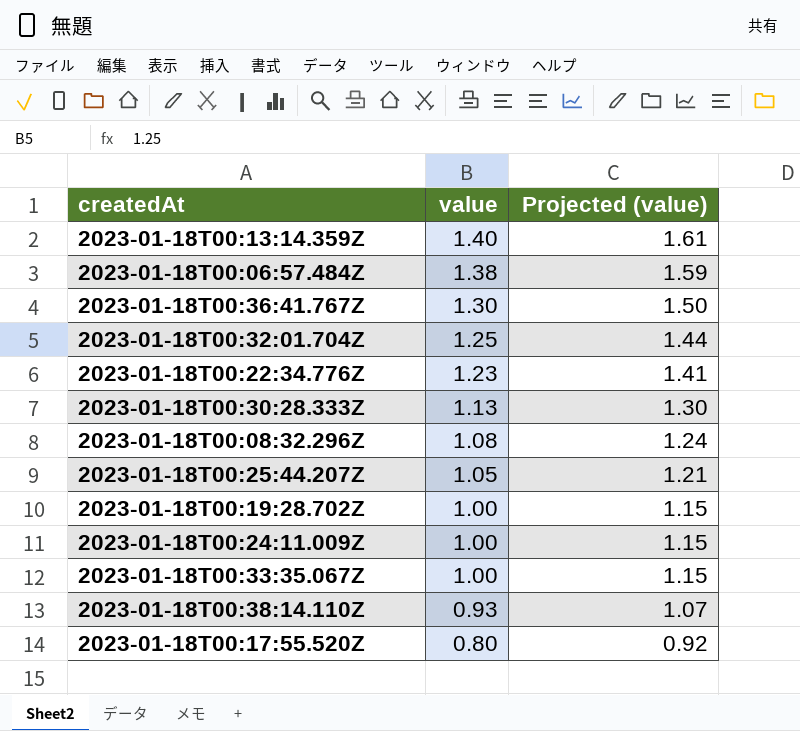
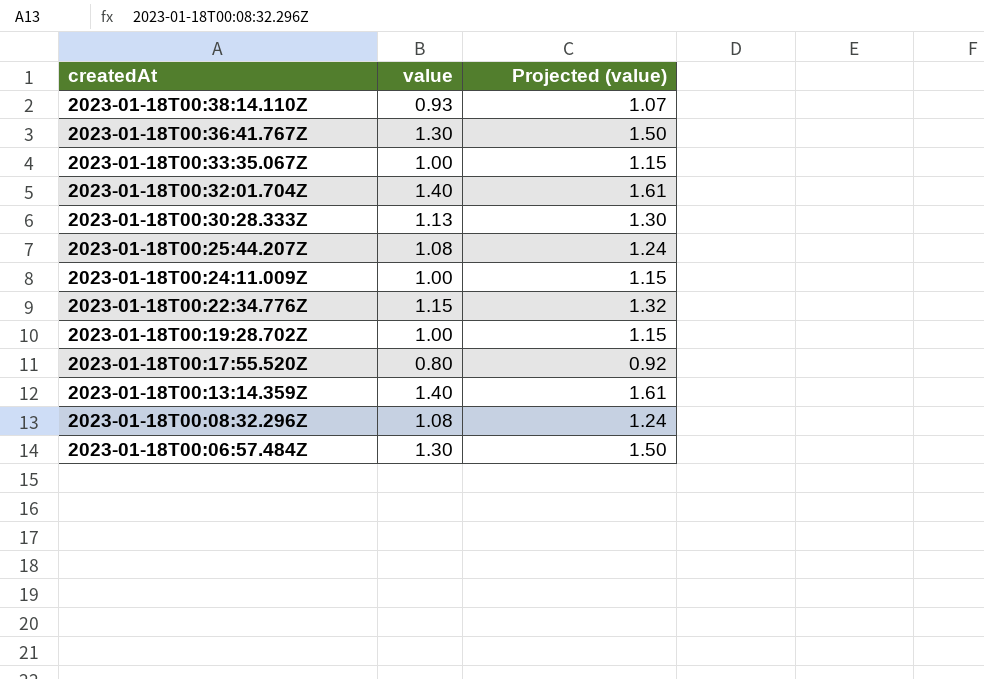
row order: value descending -> createdAt descending
2023-01-18T00:32:01.704Z | value: 1.25 -> 1.40
2023-01-18T00:32:01.704Z | Projected (value): 1.44 -> 1.61
2023-01-18T00:25:44.207Z | value: 1.05 -> 1.08
2023-01-18T00:25:44.207Z | Projected (value): 1.21 -> 1.24
2023-01-18T00:22:34.776Z | value: 1.23 -> 1.15
2023-01-18T00:22:34.776Z | Projected (value): 1.41 -> 1.32
2023-01-18T00:06:57.484Z | value: 1.38 -> 1.30
2023-01-18T00:06:57.484Z | Projected (value): 1.59 -> 1.50

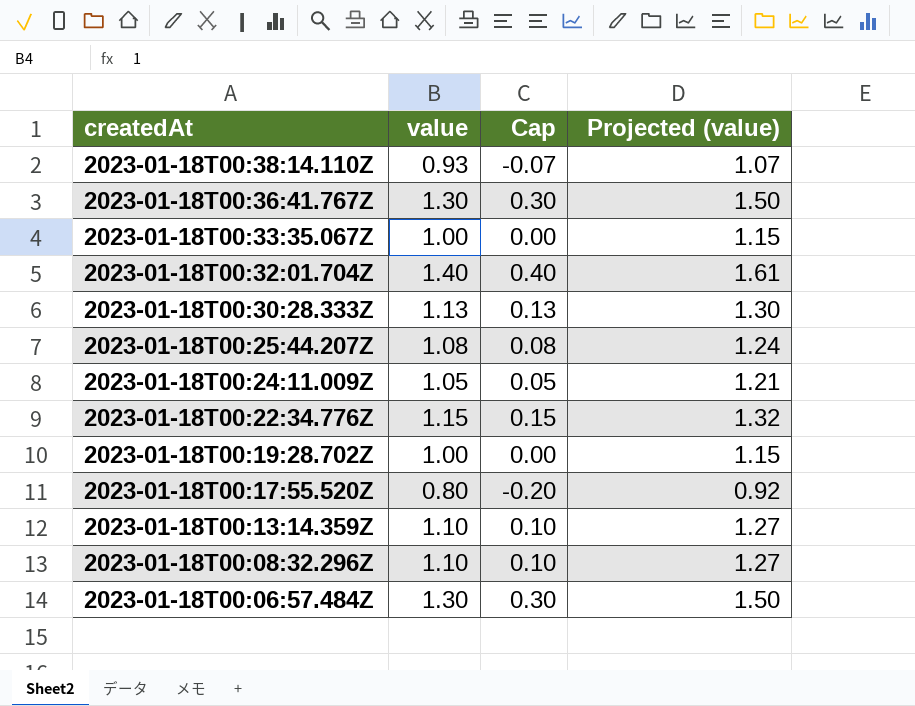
column Cap | formula: none -> [value] - 1
2023-01-18T00:24:11.009Z | value: 1.00 -> 1.05
2023-01-18T00:24:11.009Z | Projected (value): 1.15 -> 1.21
2023-01-18T00:13:14.359Z | value: 1.40 -> 1.10
2023-01-18T00:13:14.359Z | Projected (value): 1.61 -> 1.27
2023-01-18T00:08:32.296Z | value: 1.08 -> 1.10
2023-01-18T00:08:32.296Z | Projected (value): 1.24 -> 1.27

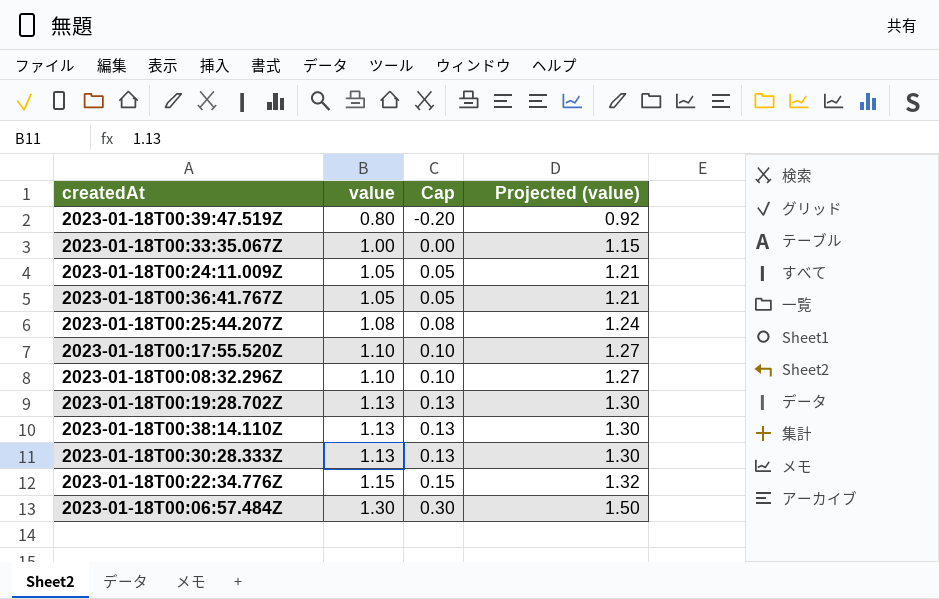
row order: createdAt descending -> value ascending
row 2023-01-18T00:32:01.704Z: 1.40 | 0.40 | 1.61 -> none
row 2023-01-18T00:13:14.359Z: 1.10 | 0.10 | 1.27 -> none
row 2023-01-18T00:39:47.519Z: none -> 0.80 | -0.20 | 0.92
2023-01-18T00:36:41.767Z | value: 1.30 -> 1.05
2023-01-18T00:36:41.767Z | Cap: 0.30 -> 0.05
2023-01-18T00:36:41.767Z | Projected (value): 1.50 -> 1.21
2023-01-18T00:17:55.520Z | value: 0.80 -> 1.10
2023-01-18T00:17:55.520Z | Cap: -0.20 -> 0.10
2023-01-18T00:17:55.520Z | Projected (value): 0.92 -> 1.27
2023-01-18T00:19:28.702Z | value: 1.00 -> 1.13
2023-01-18T00:19:28.702Z | Cap: 0.00 -> 0.13
2023-01-18T00:19:28.702Z | Projected (value): 1.15 -> 1.30
2023-01-18T00:38:14.110Z | value: 0.93 -> 1.13
2023-01-18T00:38:14.110Z | Cap: -0.07 -> 0.13
2023-01-18T00:38:14.110Z | Projected (value): 1.07 -> 1.30

